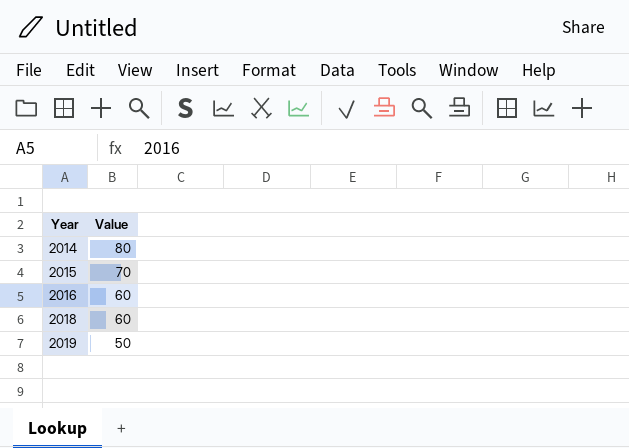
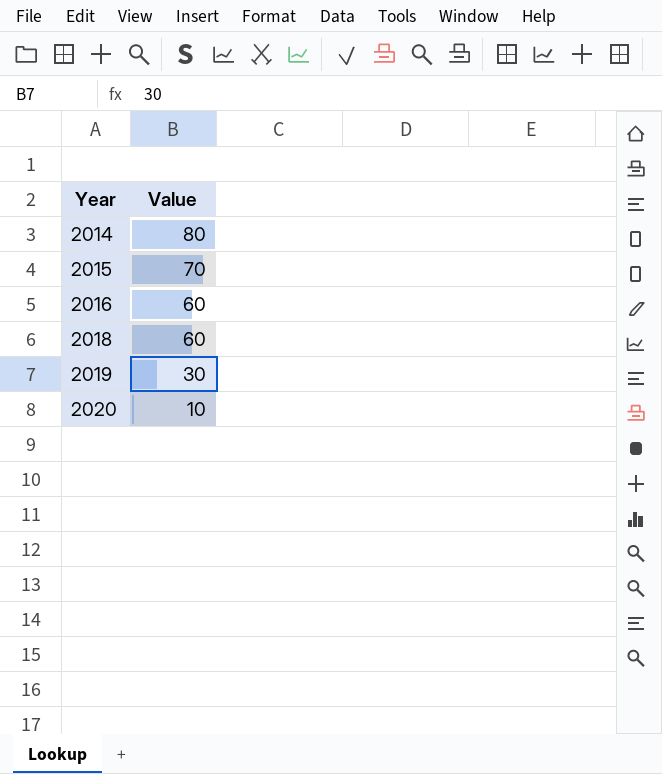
2019 | Value: 50 -> 30
row 2020: none -> 10

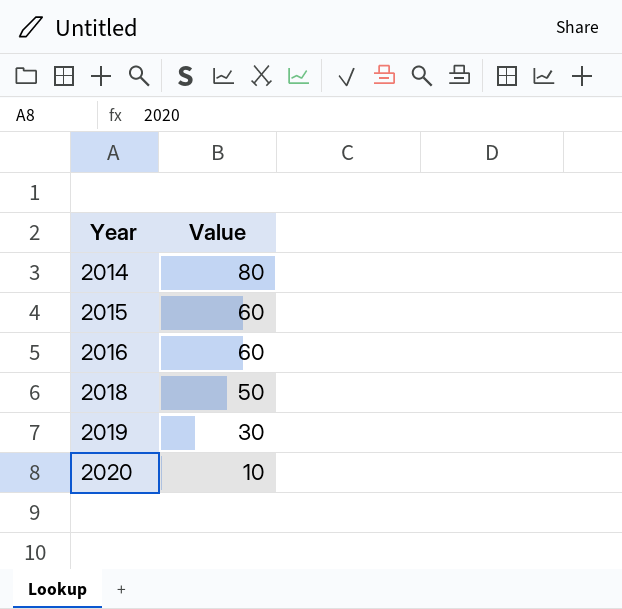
2015 | Value: 70 -> 60
2018 | Value: 60 -> 50

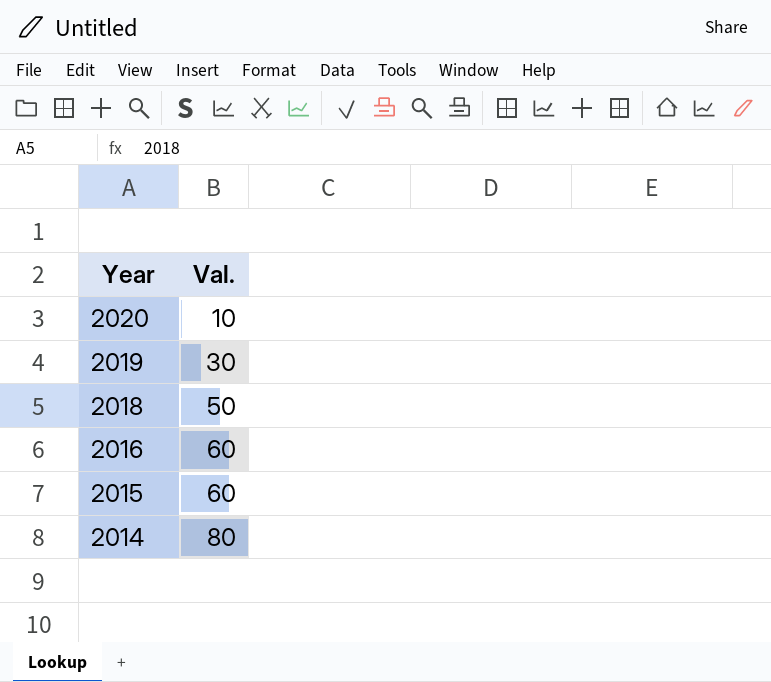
row order: Year ascending -> Year descending
column name: Value -> Val.

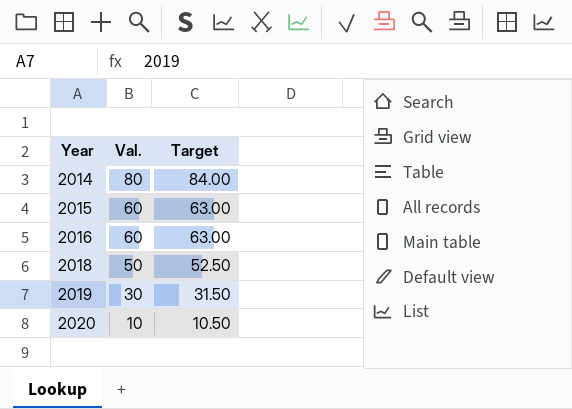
row order: Year descending -> Year ascending
column Target | formula: none -> [Val.] * 1.05

